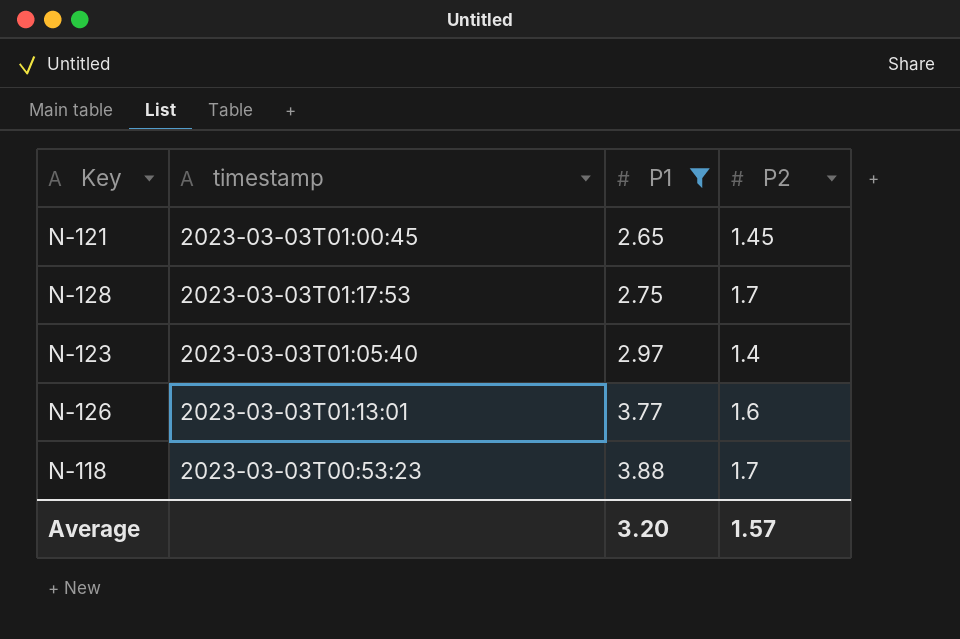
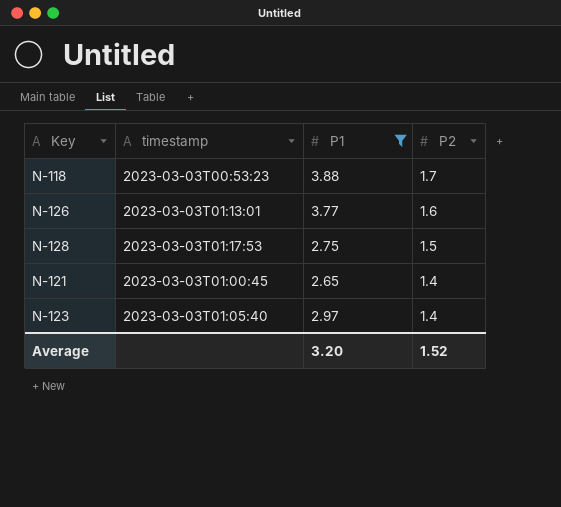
row order: P1 ascending -> P2 descending
N-128 | P2: 1.7 -> 1.5
N-121 | P2: 1.45 -> 1.4
Average | P2: 1.57 -> 1.52

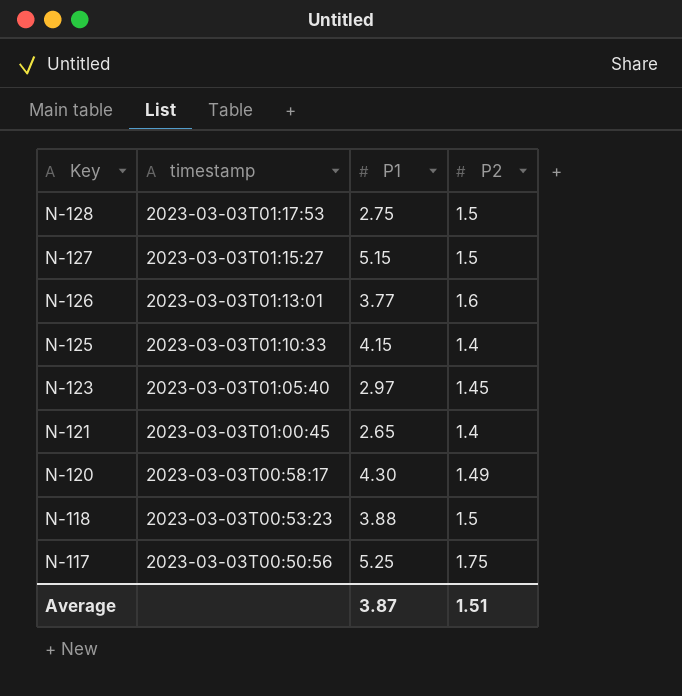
filter: P1 <= 3.88 -> none
row order: P2 descending -> Key descending
N-123 | P2: 1.4 -> 1.45
N-118 | P2: 1.7 -> 1.5
Average | P1: 3.20 -> 3.87
Average | P2: 1.52 -> 1.51

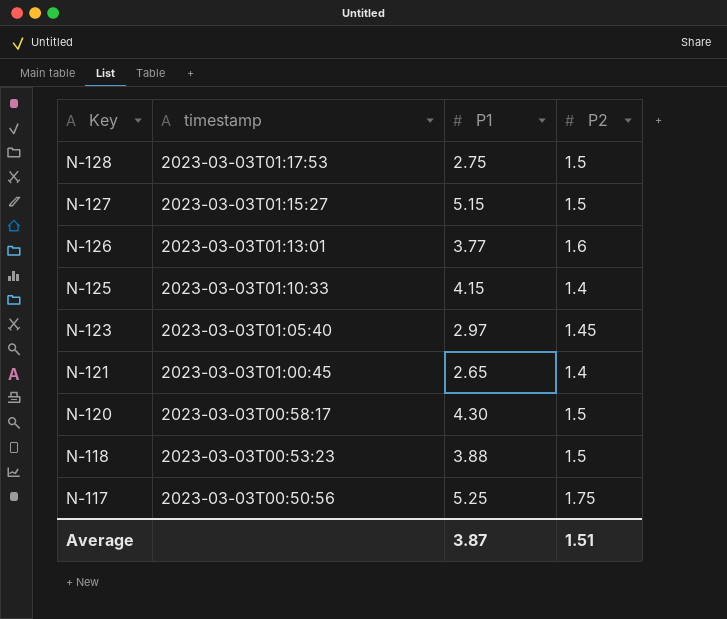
N-120 | P2: 1.49 -> 1.5

